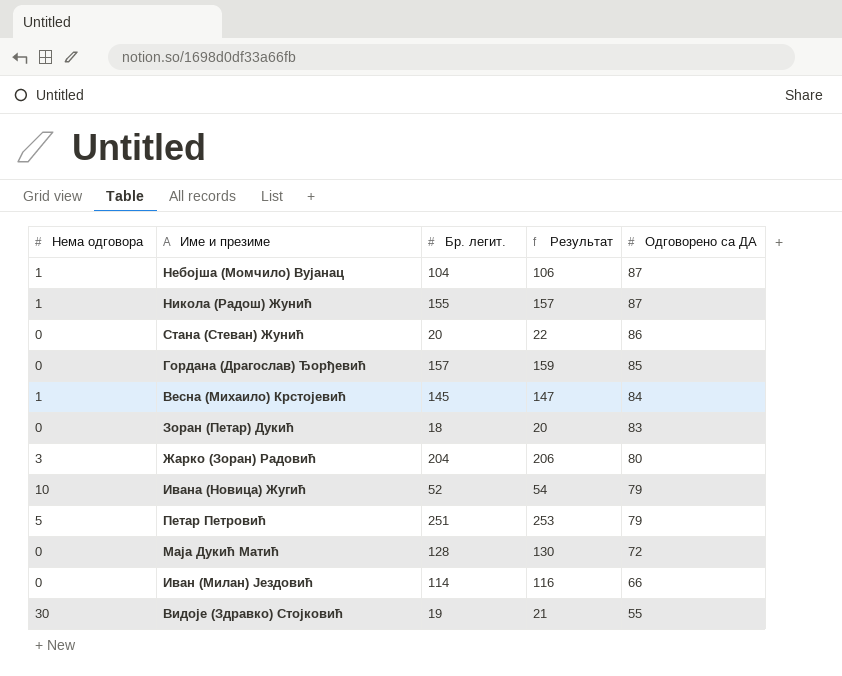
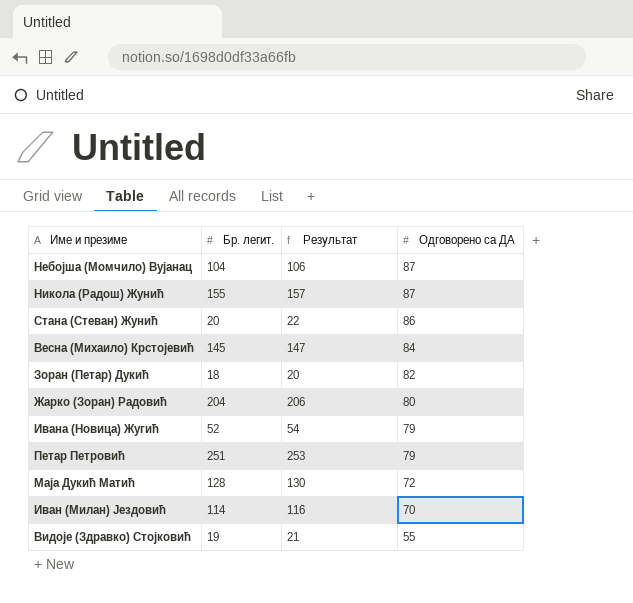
column Нема одговора | position: 1 -> none
row Гордана (Драгослав) Ђорђевић: 0 | 157 | 159 | 85 -> none
Зоран (Петар) Дукић | Одговорено са ДА: 83 -> 82
Иван (Милан) Јездовић | Одговорено са ДА: 66 -> 70

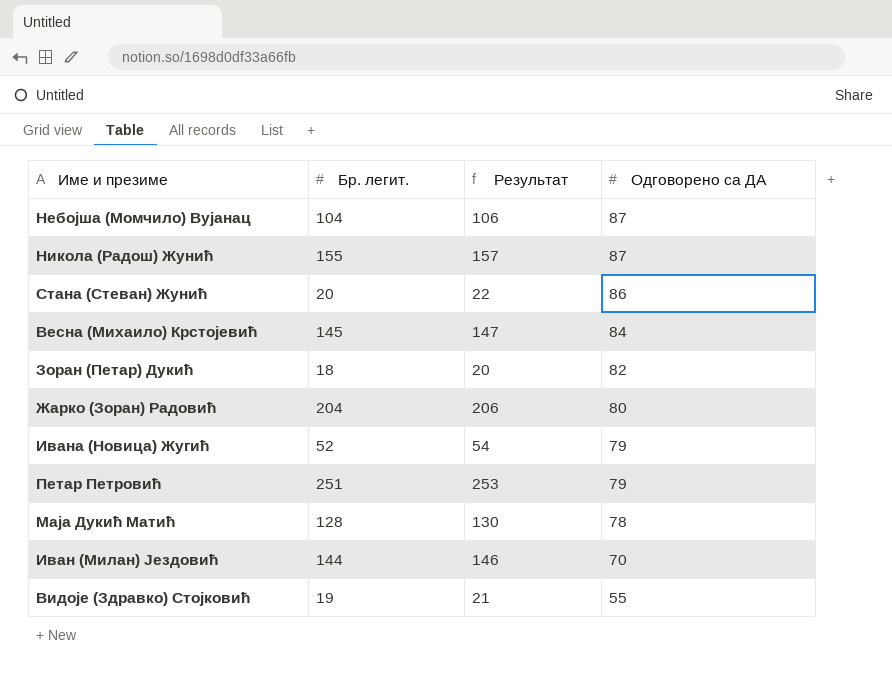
Маја Дукић Матић | Одговорено са ДА: 72 -> 78
Иван (Милан) Јездовић | Бр. легит.: 114 -> 144
Иван (Милан) Јездовић | Результат: 116 -> 146

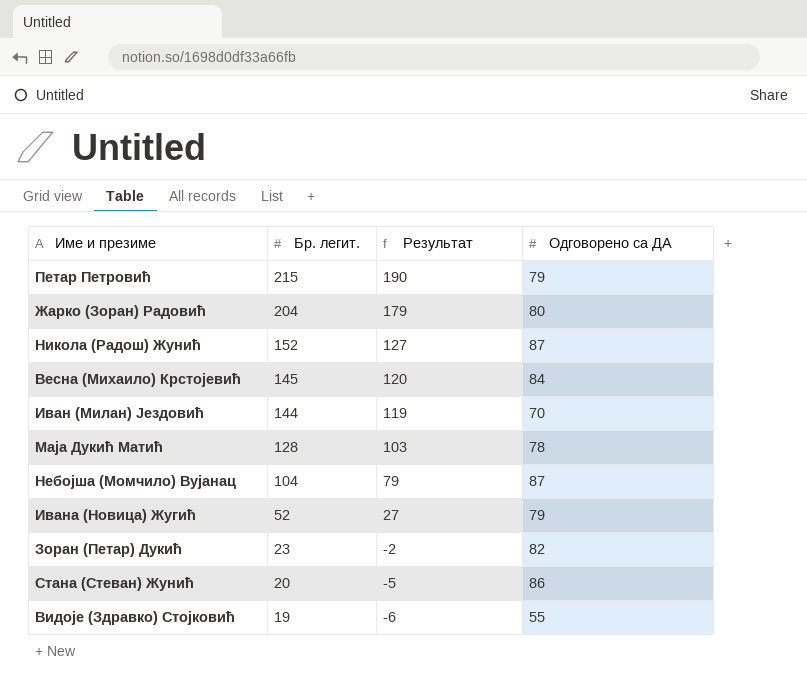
row order: Одговорено са ДА descending -> Бр. легит. descending
column Результат | formula: [Бр. легит.] + 2 -> [Бр. легит.] - 25
Петар Петровић | Бр. легит.: 251 -> 215
Никола (Радош) Жунић | Бр. легит.: 155 -> 152
Зоран (Петар) Дукић | Бр. легит.: 18 -> 23

